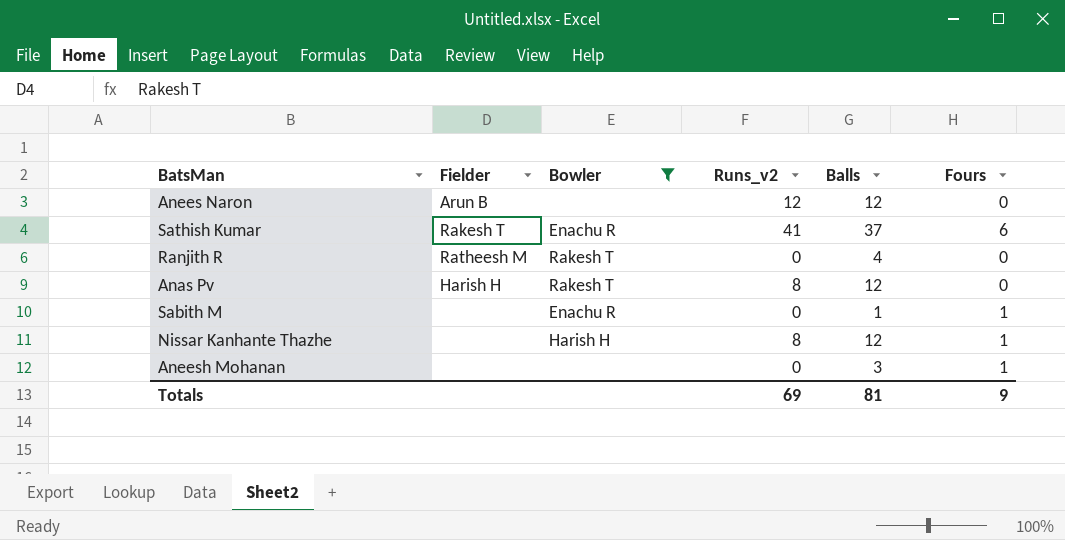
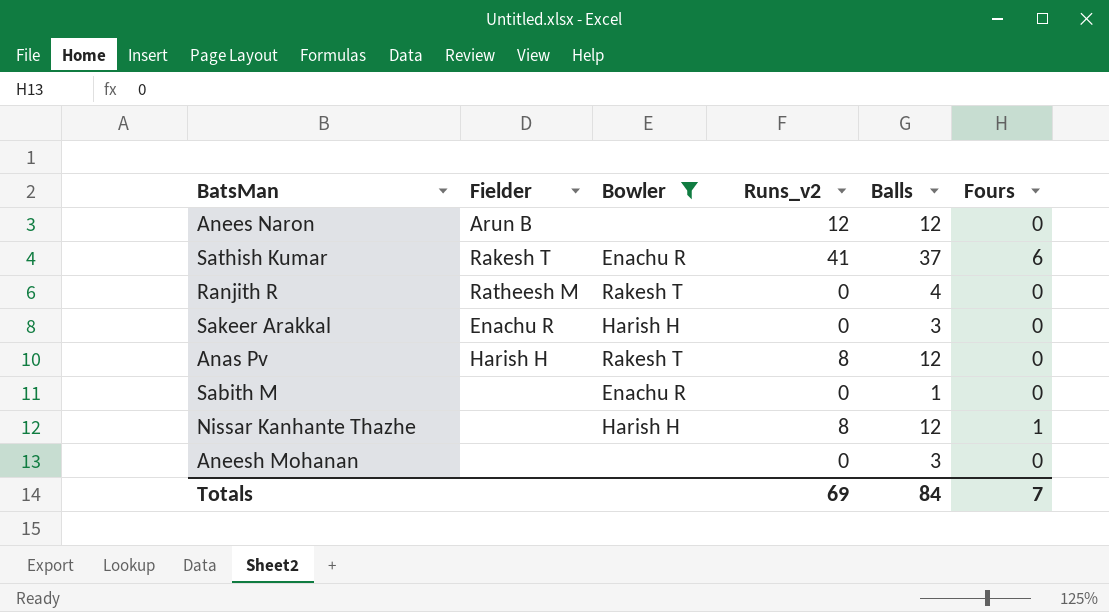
row Sakeer Arakkal: none -> Enachu R | Harish H | 0 | 3 | 0
Sabith M | Fours: 1 -> 0
Aneesh Mohanan | Fours: 1 -> 0
Totals | Balls: 81 -> 84
Totals | Fours: 9 -> 7

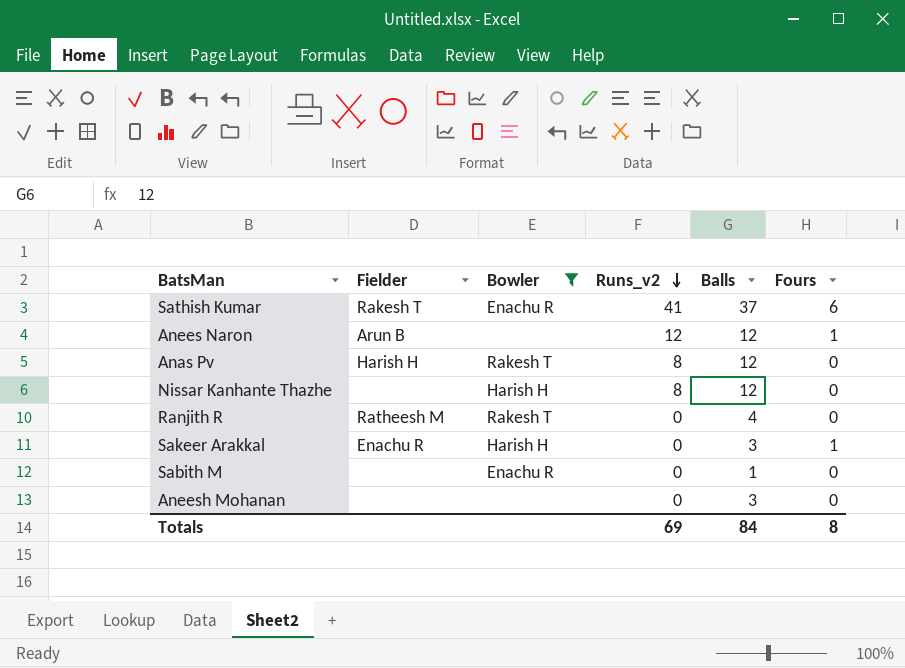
row order: none -> Runs_v2 descending
Anees Naron | Fours: 0 -> 1
Nissar Kanhante Thazhe | Fours: 1 -> 0
Sakeer Arakkal | Fours: 0 -> 1
Totals | Fours: 7 -> 8

